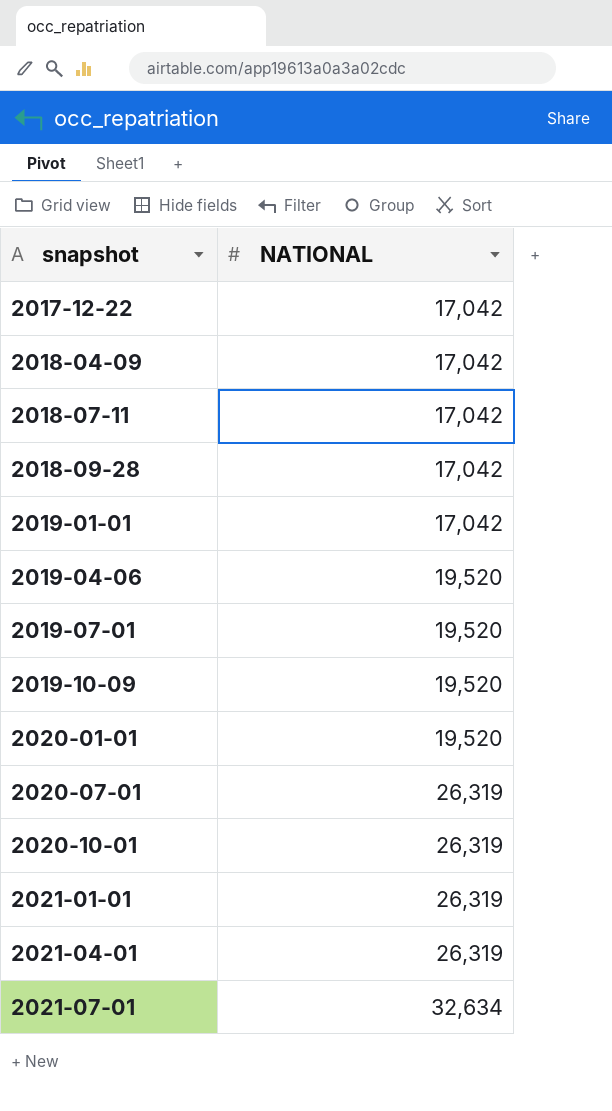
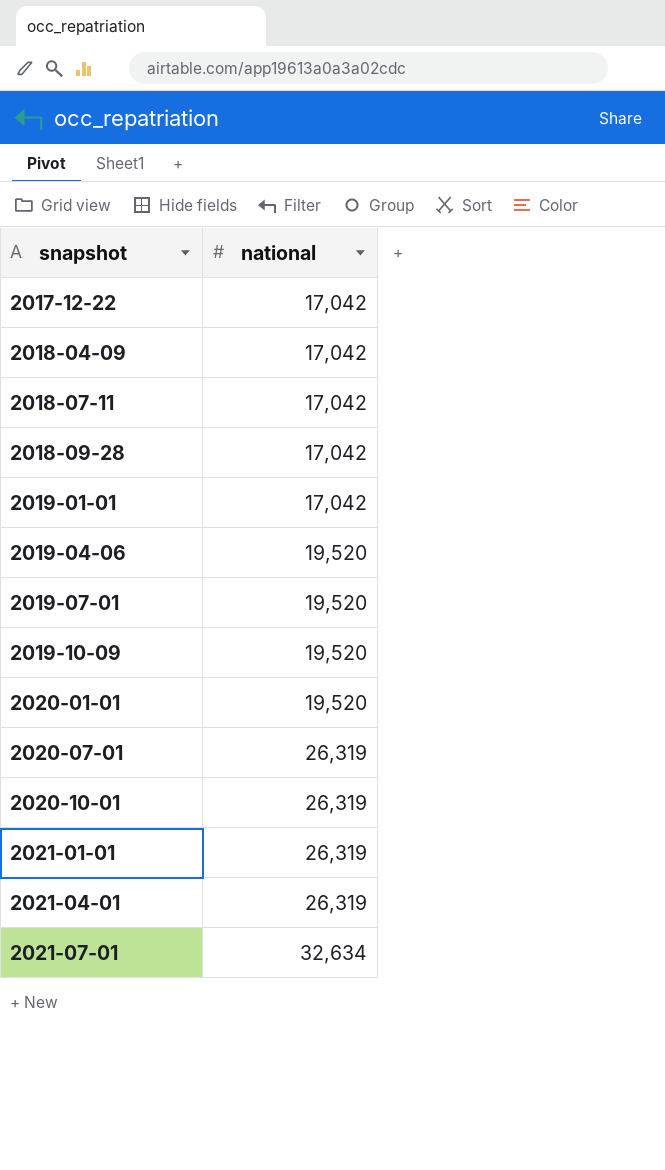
column name: NATIONAL -> national

